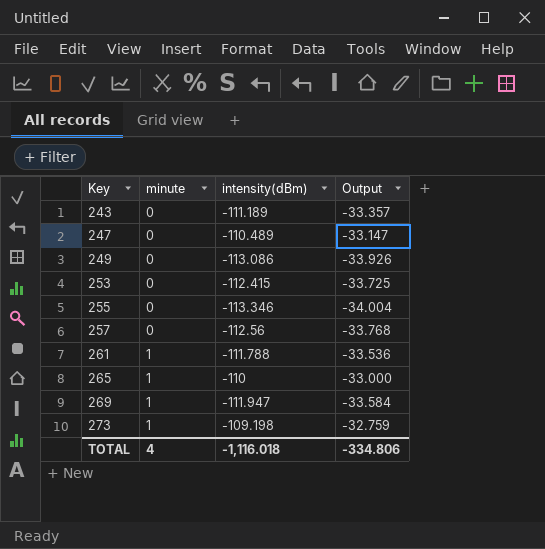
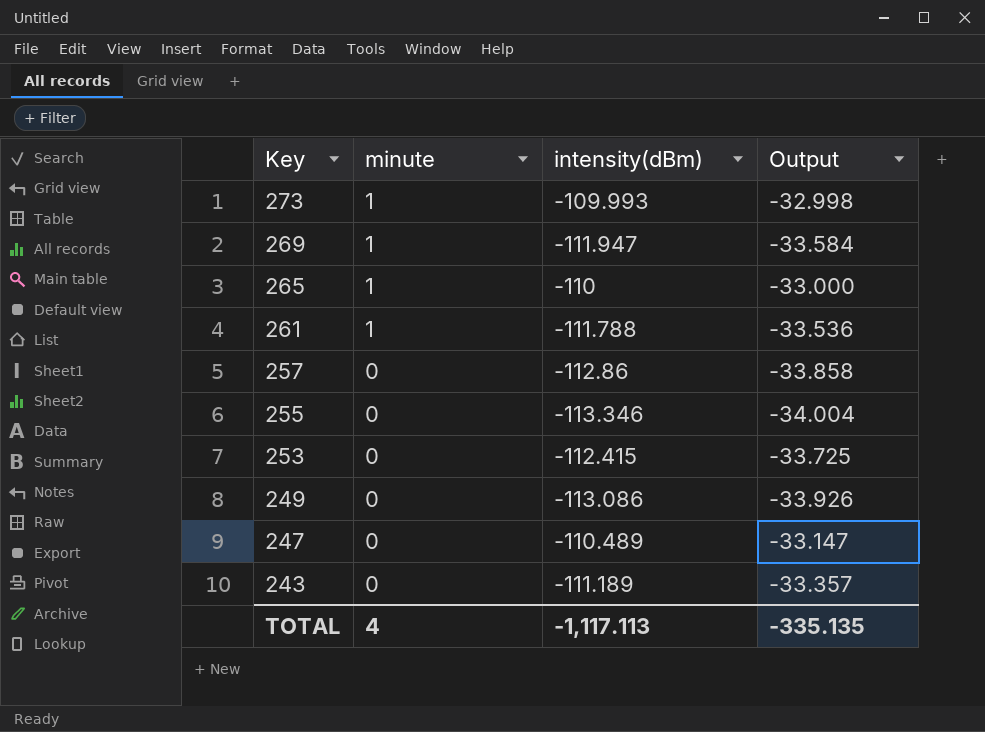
row order: Key ascending -> Key descending
273 | intensity(dBm): -109.198 -> -109.993
273 | Output: -32.759 -> -32.998
257 | intensity(dBm): -112.56 -> -112.86
257 | Output: -33.768 -> -33.858
TOTAL | intensity(dBm): -1,116.018 -> -1,117.113
TOTAL | Output: -334.806 -> -335.135

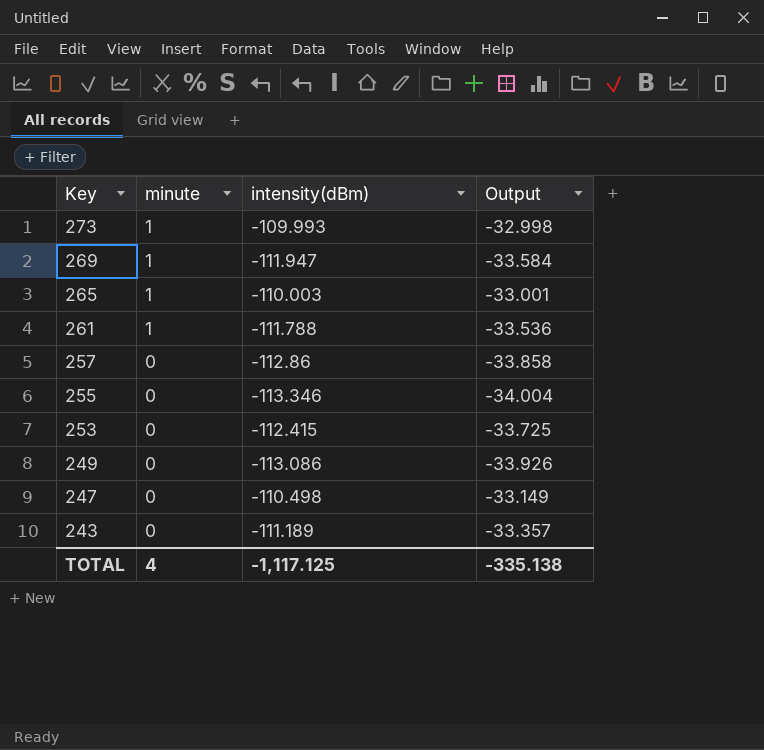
265 | intensity(dBm): -110 -> -110.003
265 | Output: -33.000 -> -33.001
247 | intensity(dBm): -110.489 -> -110.498
247 | Output: -33.147 -> -33.149
TOTAL | intensity(dBm): -1,117.113 -> -1,117.125
TOTAL | Output: -335.135 -> -335.138

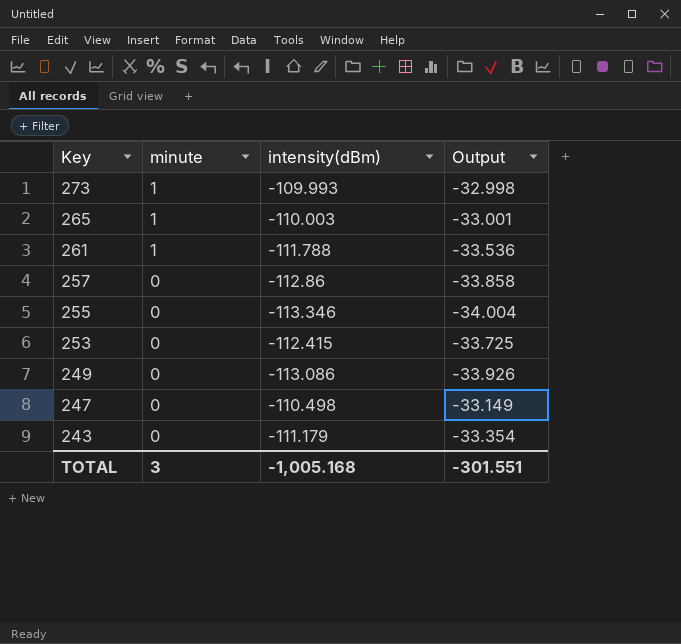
row 269: 1 | -111.947 | -33.584 -> none
243 | intensity(dBm): -111.189 -> -111.179
243 | Output: -33.357 -> -33.354
TOTAL | minute: 4 -> 3
TOTAL | intensity(dBm): -1,117.125 -> -1,005.168
TOTAL | Output: -335.138 -> -301.551

